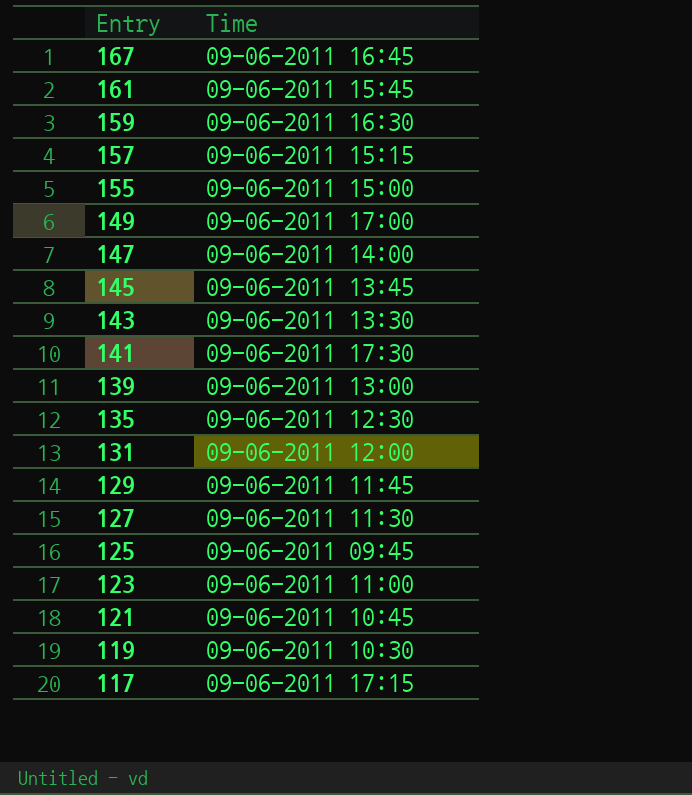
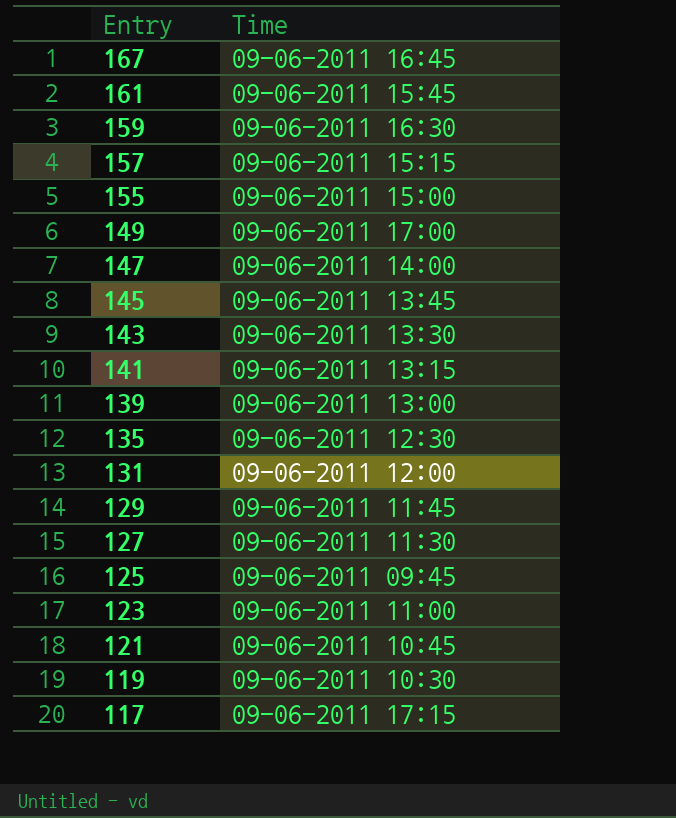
141 | Time: 09-06-2011 17:30 -> 09-06-2011 13:15

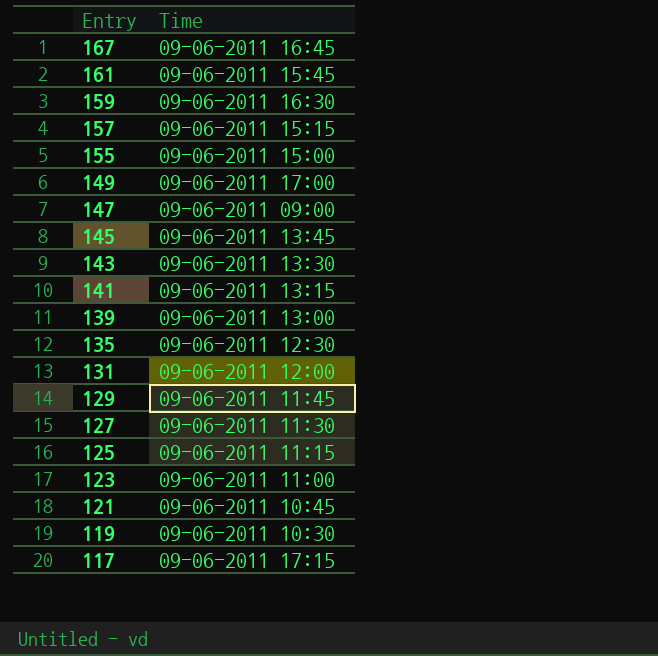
147 | Time: 09-06-2011 14:00 -> 09-06-2011 09:00
125 | Time: 09-06-2011 09:45 -> 09-06-2011 11:15

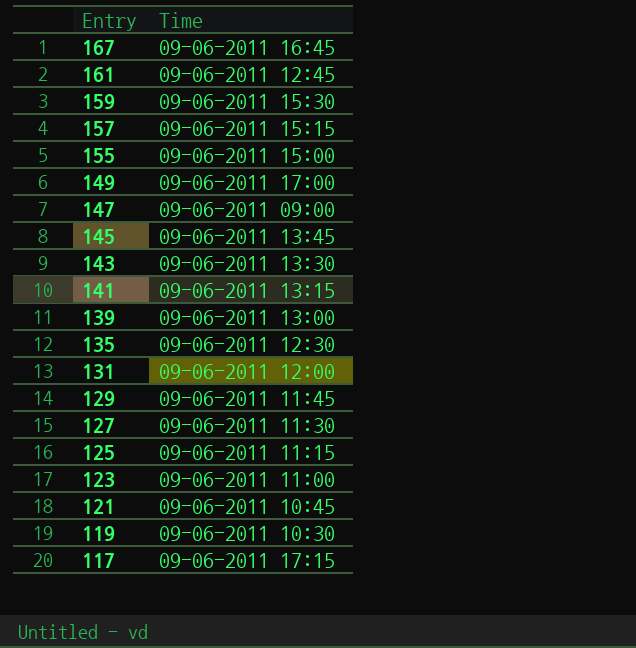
161 | Time: 09-06-2011 15:45 -> 09-06-2011 12:45
159 | Time: 09-06-2011 16:30 -> 09-06-2011 15:30

